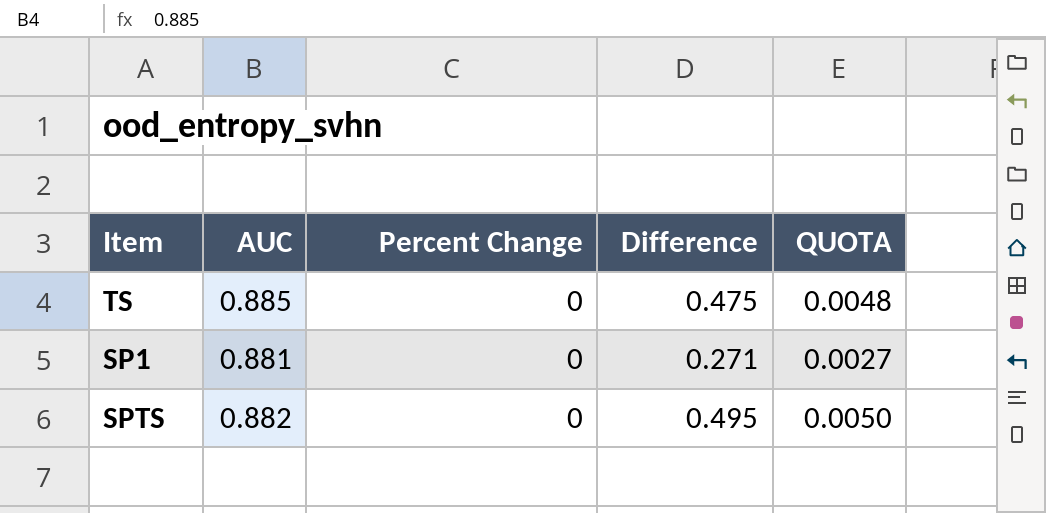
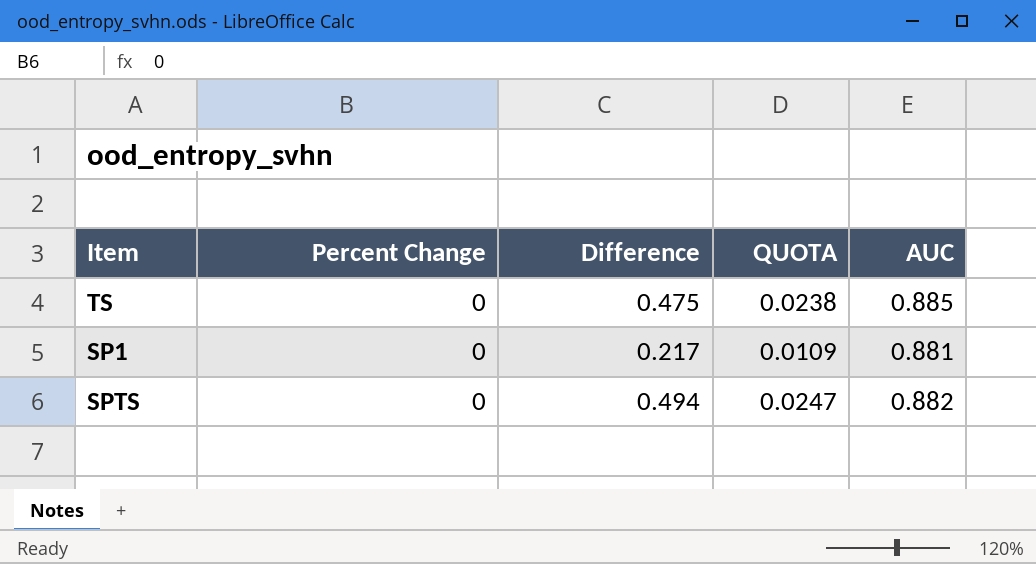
column QUOTA | formula: [Difference] * 0.01 -> [Difference] * 0.05
column AUC | position: 2 -> 5
SP1 | Difference: 0.271 -> 0.217
SPTS | Difference: 0.495 -> 0.494

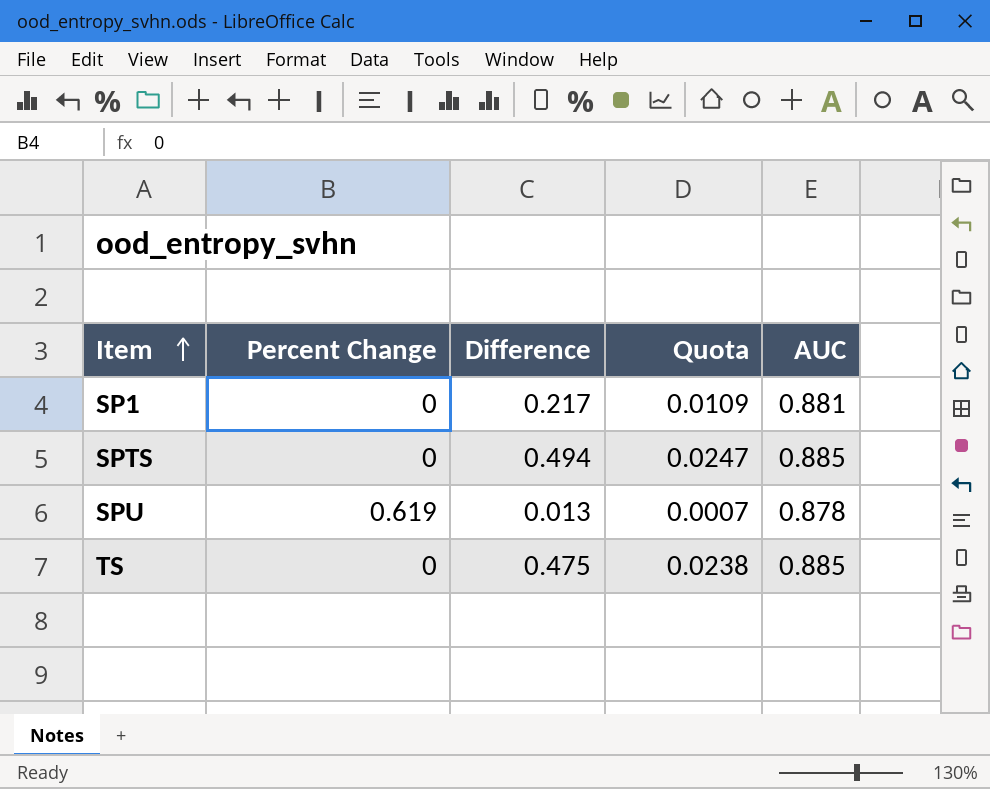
row order: none -> Item ascending
column name: QUOTA -> Quota
SPTS | AUC: 0.882 -> 0.885
row SPU: none -> 0.619 | 0.013 | 0.0007 | 0.878

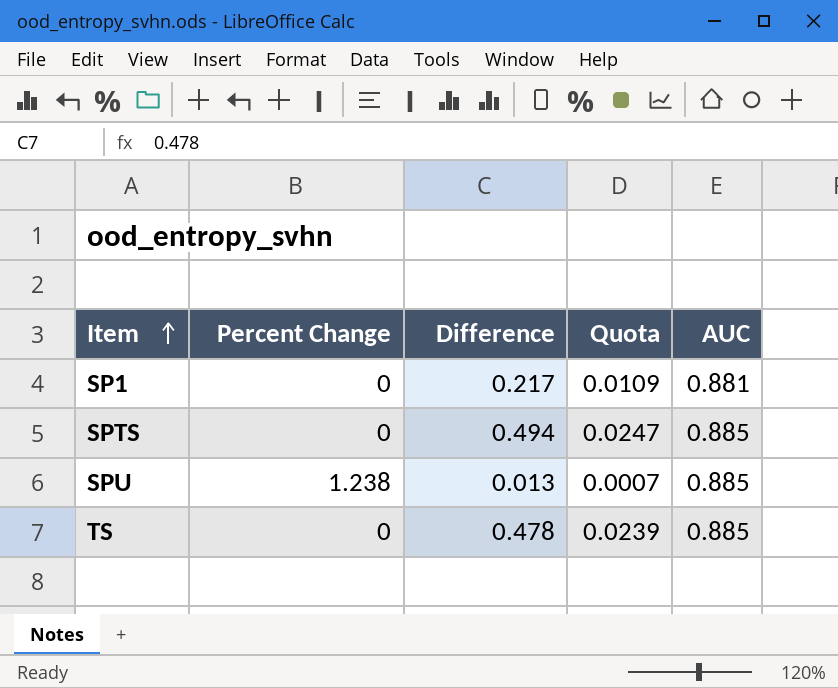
SPU | Percent Change: 0.619 -> 1.238
SPU | AUC: 0.878 -> 0.885
TS | Difference: 0.475 -> 0.478
TS | Quota: 0.0238 -> 0.0239

